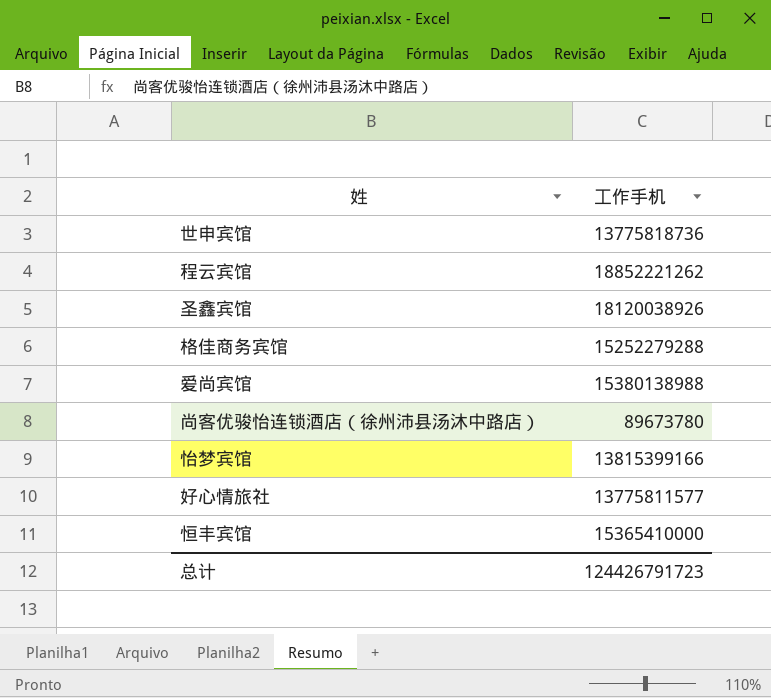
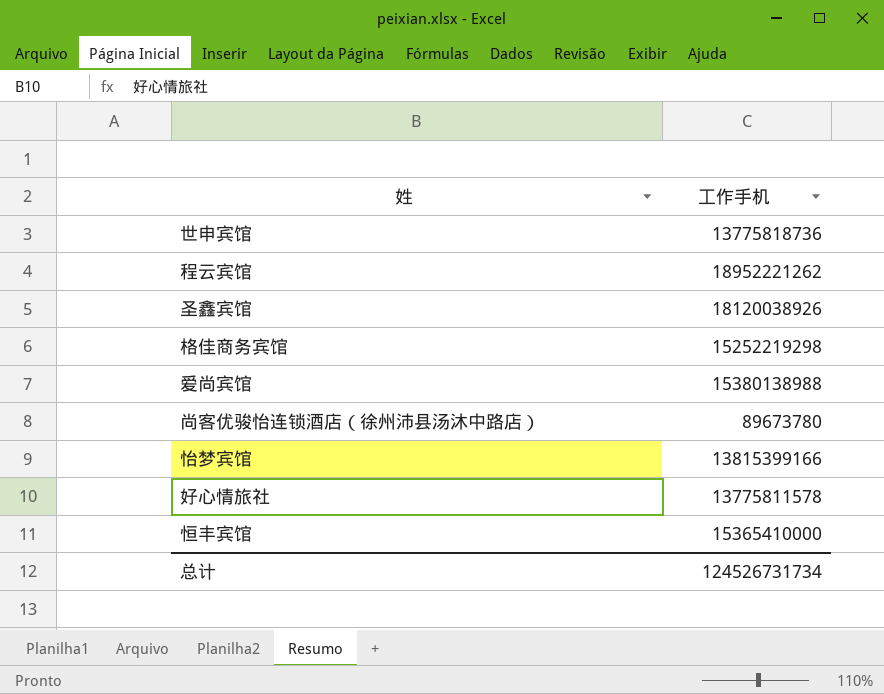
程云宾馆 | 工作手机: 18852221262 -> 18952221262
格佳商务宾馆 | 工作手机: 15252279288 -> 15252219298
好心情旅社 | 工作手机: 13775811577 -> 13775811578
总计 | 工作手机: 124426791723 -> 124526731734

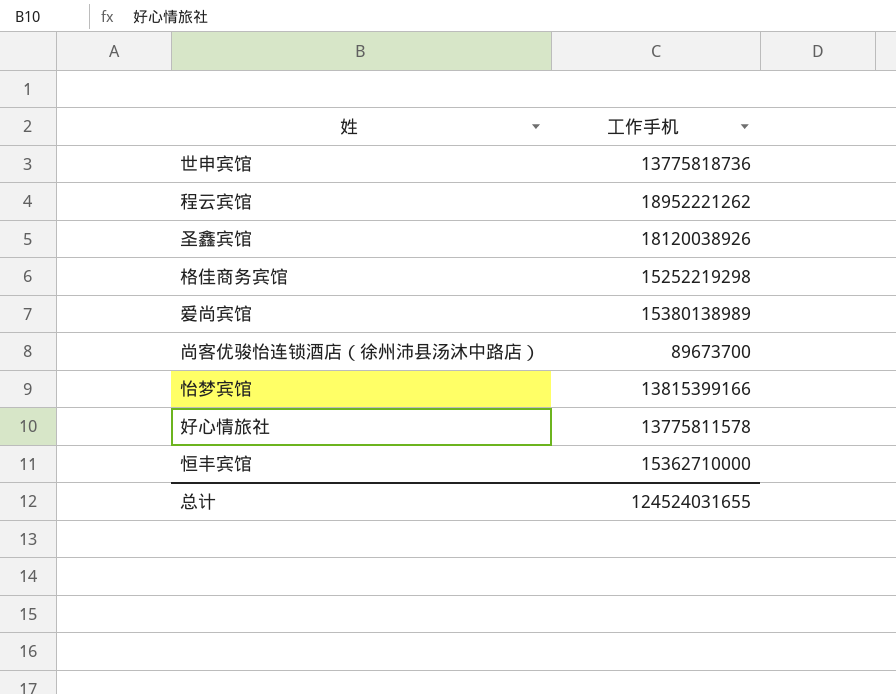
爱尚宾馆 | 工作手机: 15380138988 -> 15380138989
尚客优骏怡连锁酒店（徐州沛县汤沐中路店） | 工作手机: 89673780 -> 89673700
恒丰宾馆 | 工作手机: 15365410000 -> 15362710000
总计 | 工作手机: 124526731734 -> 124524031655

